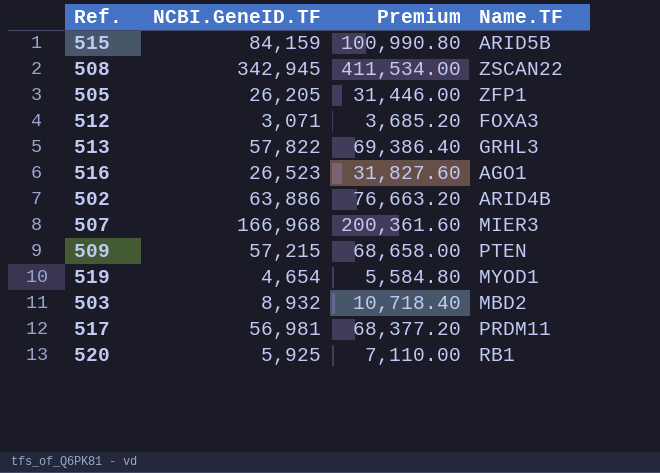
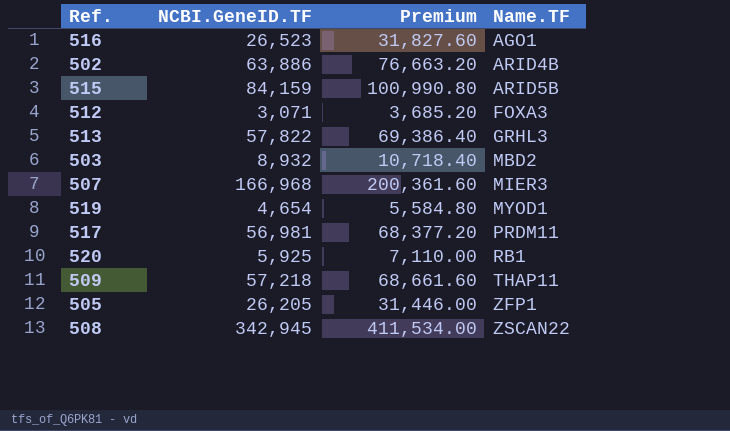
row order: none -> Name.TF ascending
509 | NCBI.GeneID.TF: 57,215 -> 57,218
509 | Premium: 68,658.00 -> 68,661.60
509 | Name.TF: PTEN -> THAP11

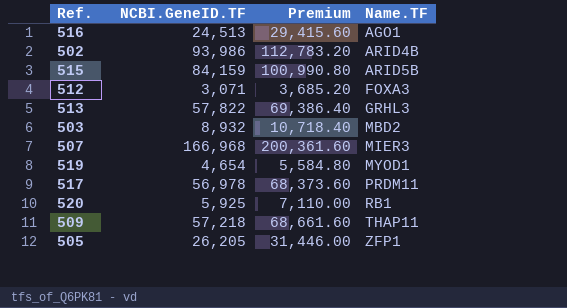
row 508: 342,945 | 411,534.00 | ZSCAN22 -> none
516 | NCBI.GeneID.TF: 26,523 -> 24,513
516 | Premium: 31,827.60 -> 29,415.60
502 | NCBI.GeneID.TF: 63,886 -> 93,986
502 | Premium: 76,663.20 -> 112,783.20
517 | NCBI.GeneID.TF: 56,981 -> 56,978
517 | Premium: 68,377.20 -> 68,373.60

